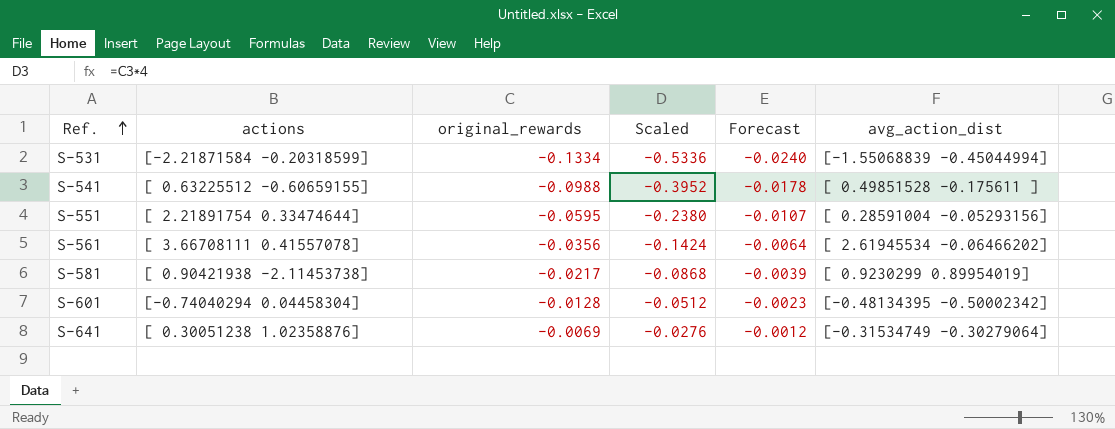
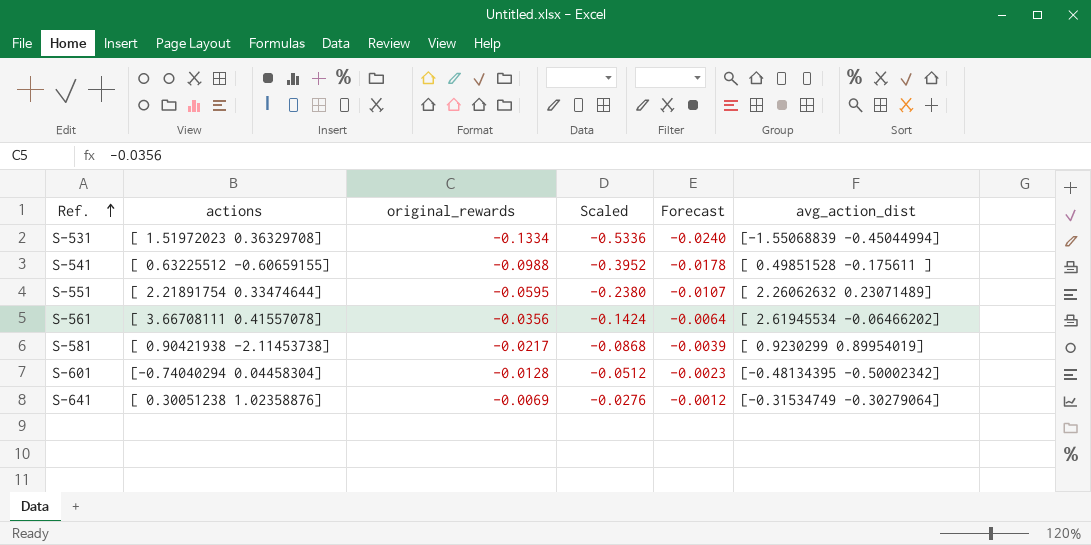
S-531 | actions: [-2.21871584 -0.20318599] -> [ 1.51972023 0.36329708]
S-551 | avg_action_dist: [ 0.28591004 -0.05293156] -> [ 2.26062632 0.23071489]

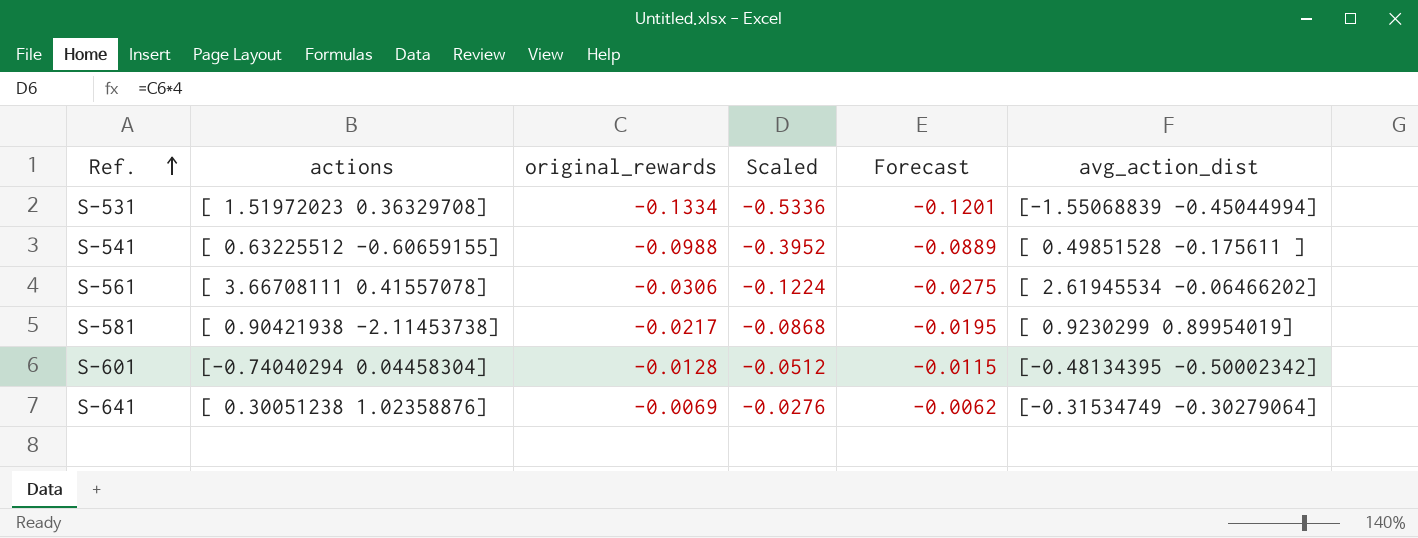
column Forecast | formula: [original_rewards] * 0.18 -> [original_rewards] * 0.9
row S-551: [ 2.21891754 0.33474644] | -0.0595 | -0.2380 | -0.0107 | [ 2.26062632 0.23071489] -> none
S-561 | original_rewards: -0.0356 -> -0.0306
S-561 | Scaled: -0.1424 -> -0.1224

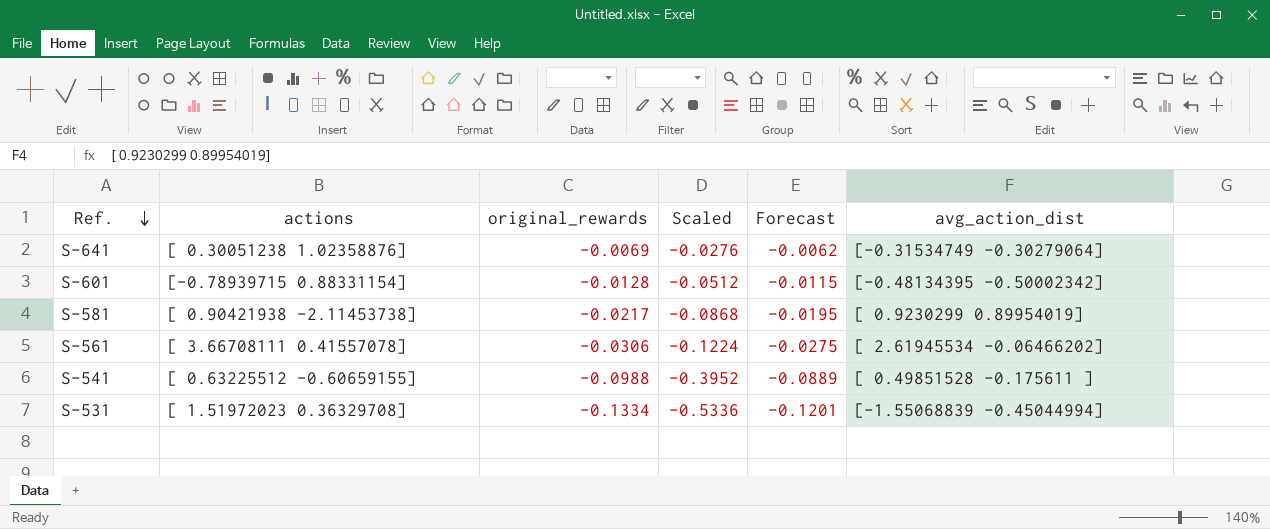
row order: Ref. ascending -> Ref. descending
S-601 | actions: [-0.74040294 0.04458304] -> [-0.78939715 0.88331154]

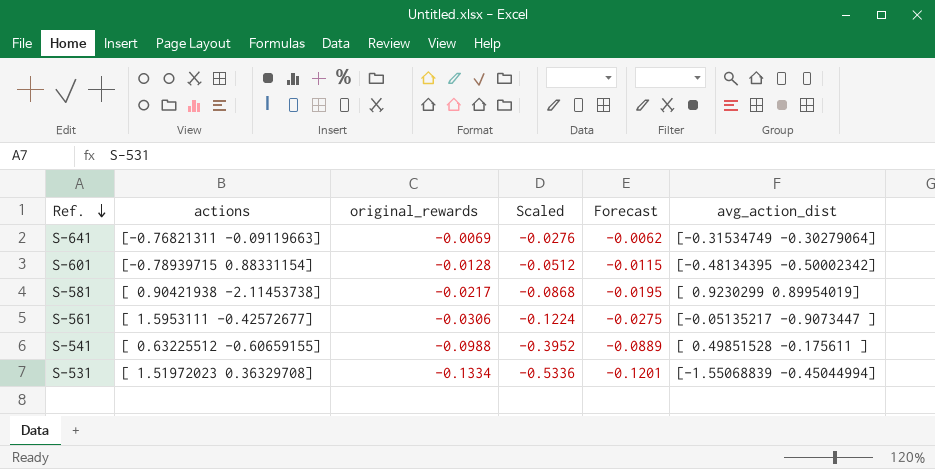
S-641 | actions: [ 0.30051238 1.02358876] -> [-0.76821311 -0.09119663]
S-561 | actions: [ 3.66708111 0.41557078] -> [ 1.5953111 -0.42572677]
S-561 | avg_action_dist: [ 2.61945534 -0.06466202] -> [-0.05135217 -0.9073447 ]

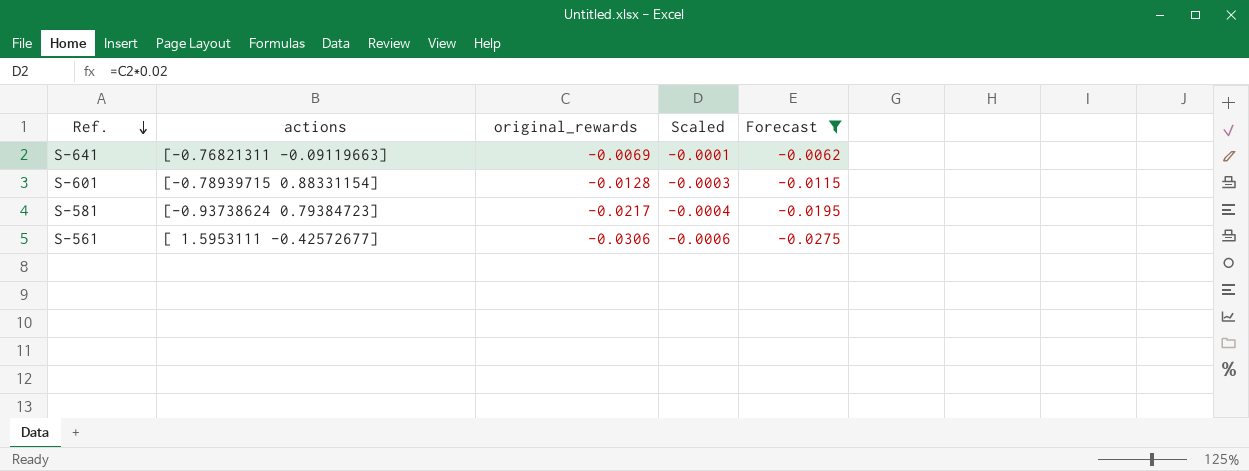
filter: none -> Forecast >= -0.0275
column avg_action_dist | position: 6 -> none
column Scaled | formula: [original_rewards] * 4 -> [original_rewards] * 0.02
S-581 | actions: [ 0.90421938 -2.11453738] -> [-0.93738624 0.79384723]

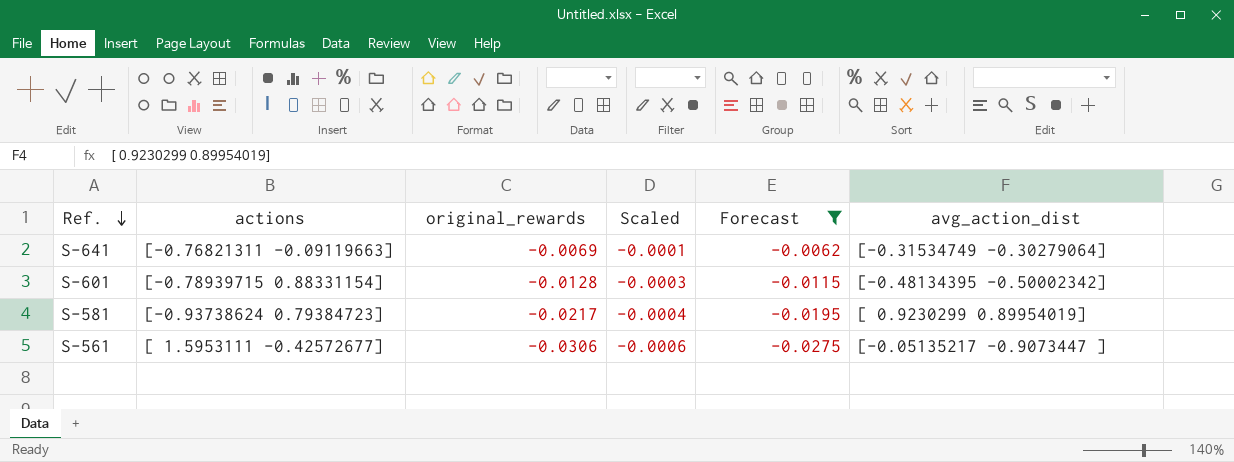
column avg_action_dist | position: none -> 6

